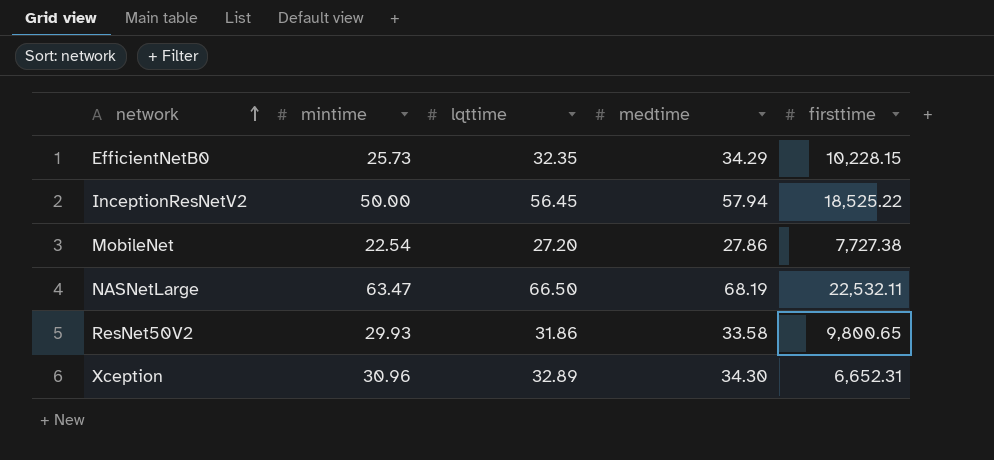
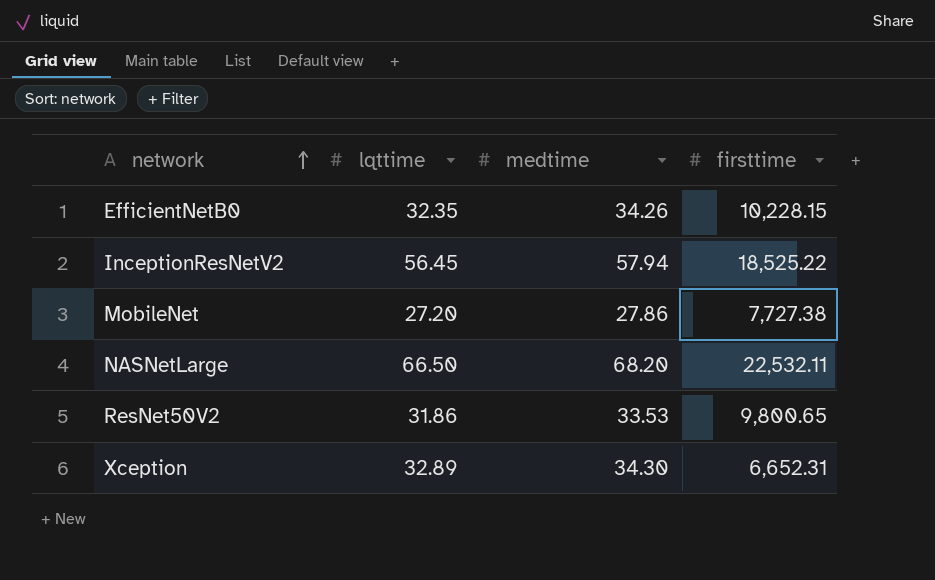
column mintime | position: 2 -> none
EfficientNetB0 | medtime: 34.29 -> 34.26
NASNetLarge | medtime: 68.19 -> 68.20
ResNet50V2 | medtime: 33.58 -> 33.53

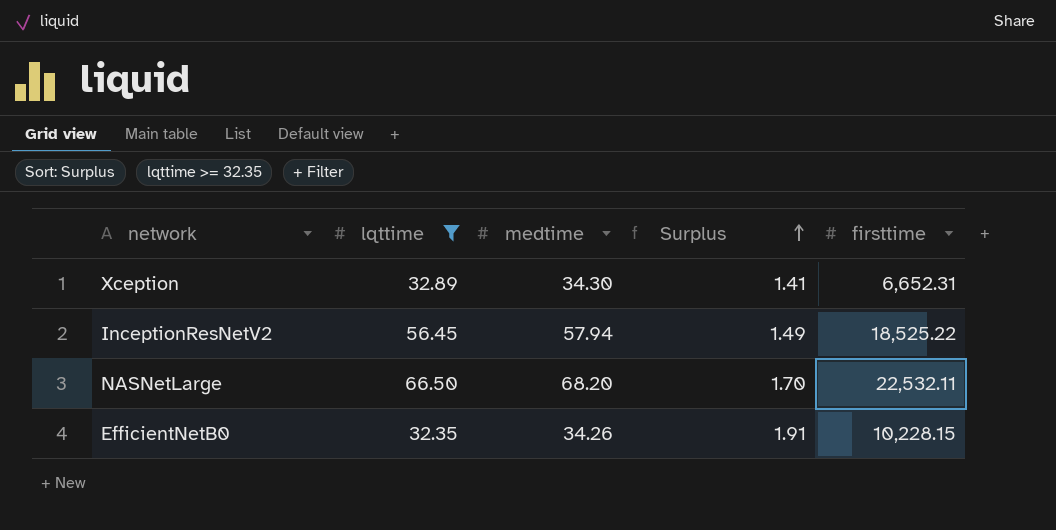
filter: none -> lqttime >= 32.35
row order: network ascending -> Surplus ascending
column Surplus | formula: none -> [medtime] - [lqttime]

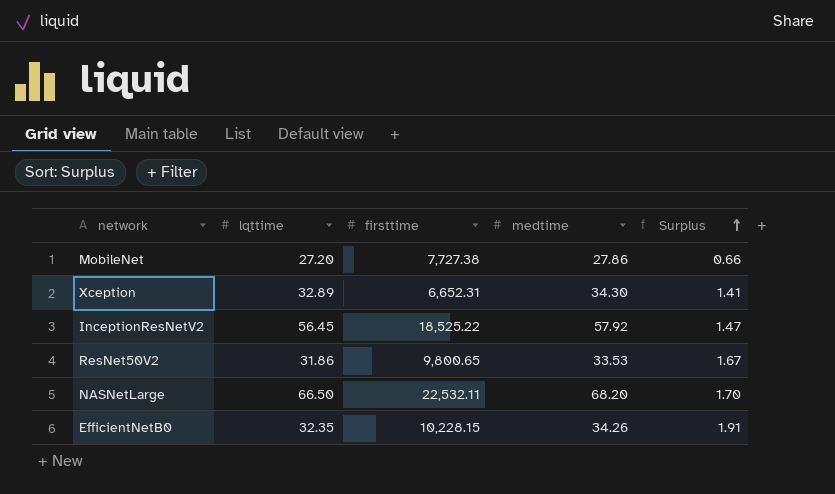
filter: lqttime >= 32.35 -> none
column firsttime | position: 5 -> 3
InceptionResNetV2 | medtime: 57.94 -> 57.92
InceptionResNetV2 | Surplus: 1.49 -> 1.47

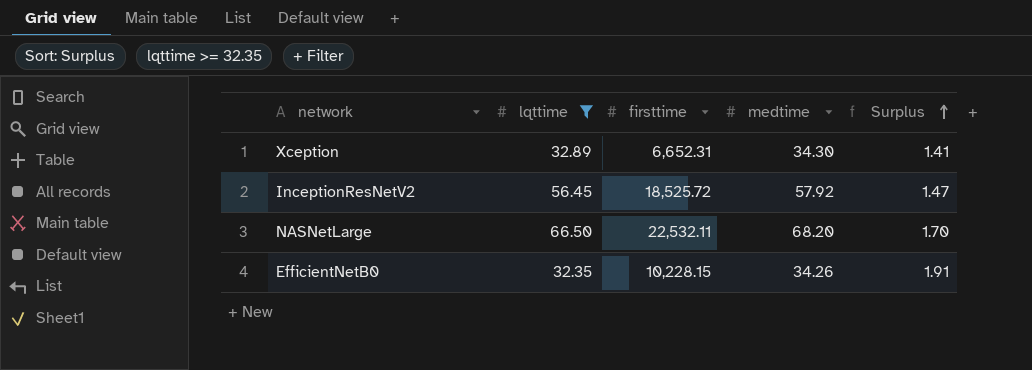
filter: none -> lqttime >= 32.35
InceptionResNetV2 | firsttime: 18,525.22 -> 18,525.72

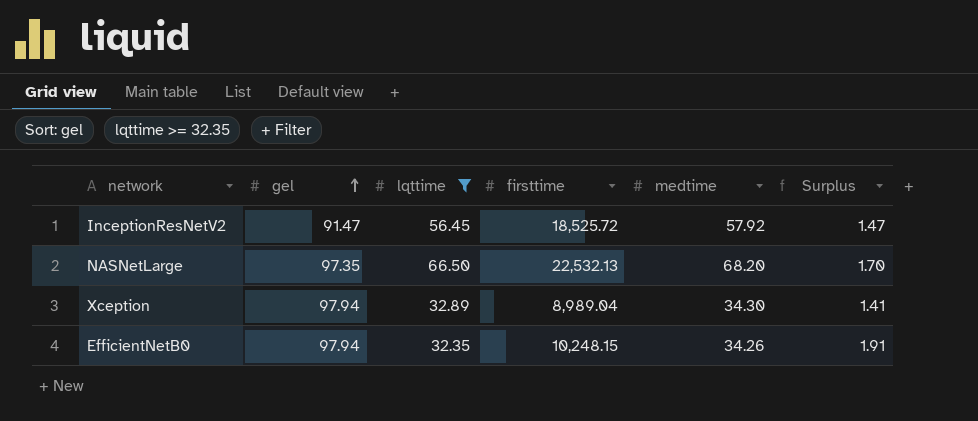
row order: Surplus ascending -> gel ascending
column gel | position: none -> 2
NASNetLarge | firsttime: 22,532.11 -> 22,532.13
Xception | firsttime: 6,652.31 -> 8,989.04
EfficientNetB0 | firsttime: 10,228.15 -> 10,248.15

